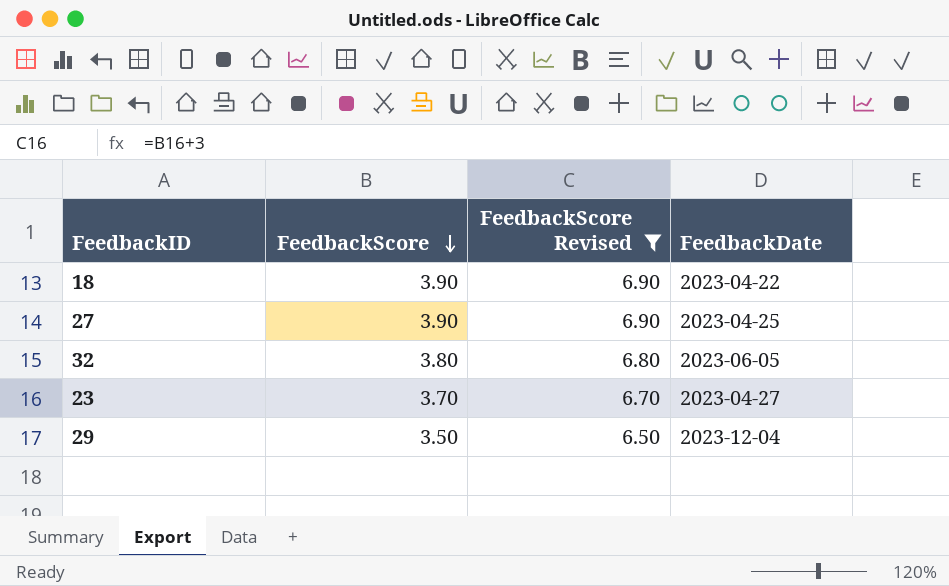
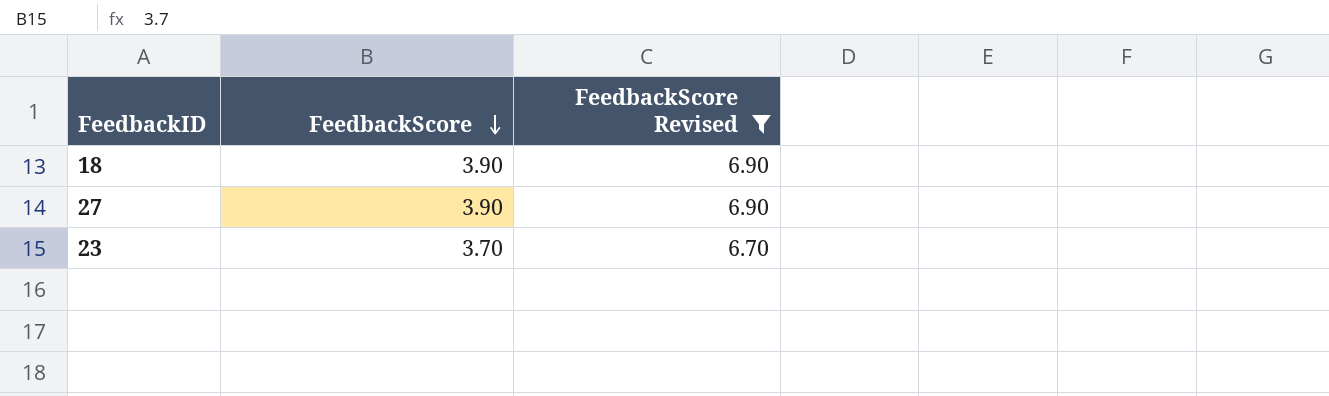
column FeedbackDate | position: 4 -> none
row 32: 3.80 | 6.80 | 2023-06-05 -> none
row 29: 3.50 | 6.50 | 2023-12-04 -> none

